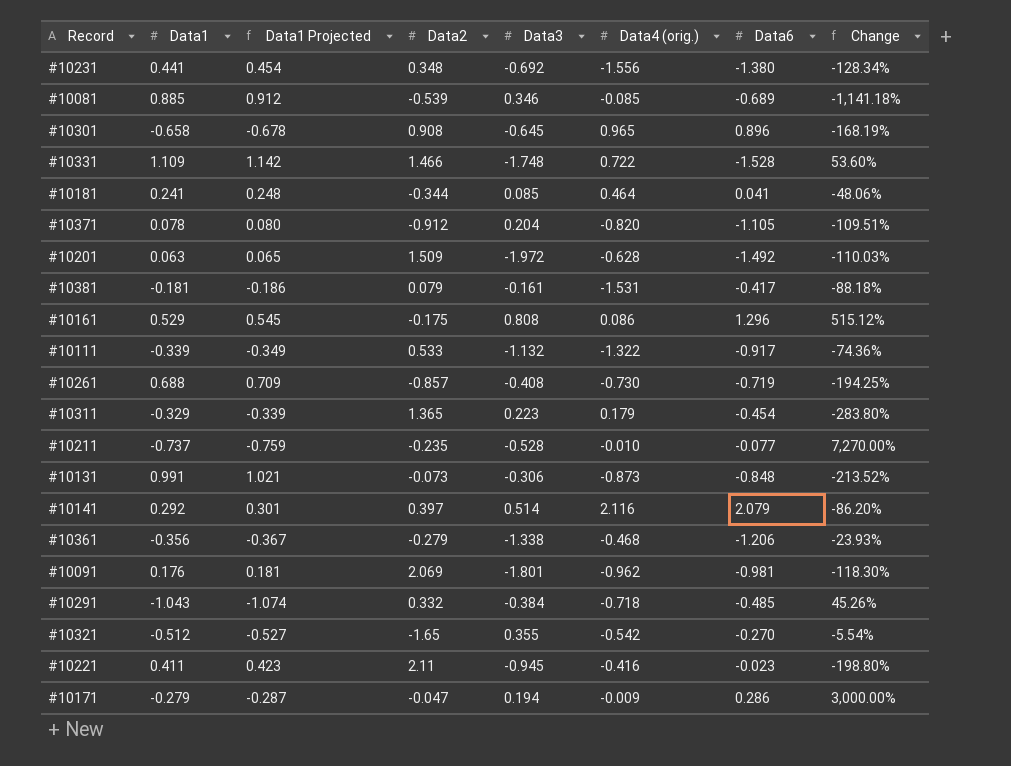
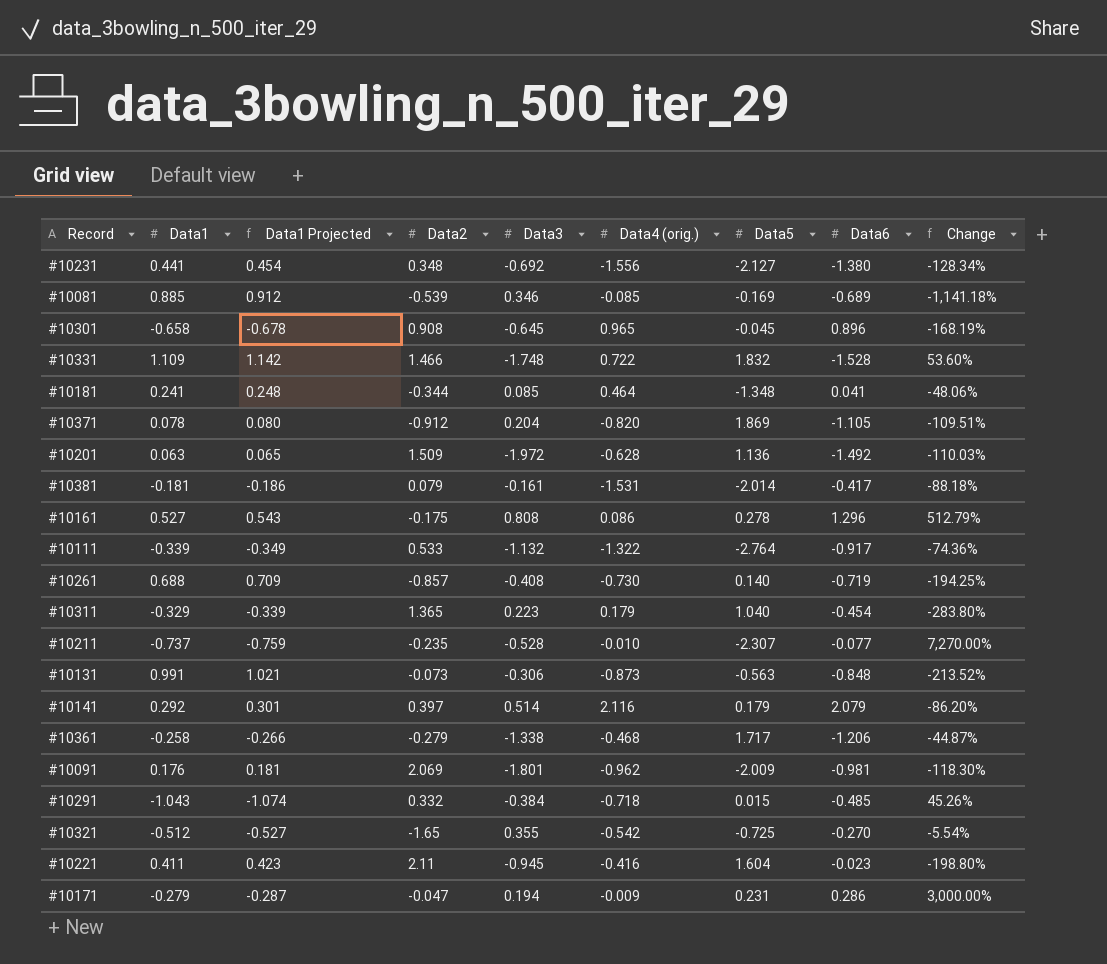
column Data5 | position: none -> 7
#10161 | Data1: 0.529 -> 0.527
#10161 | Data1 Projected: 0.545 -> 0.543
#10161 | Change: 515.12% -> 512.79%
#10361 | Data1: -0.356 -> -0.258
#10361 | Data1 Projected: -0.367 -> -0.266
#10361 | Change: -23.93% -> -44.87%

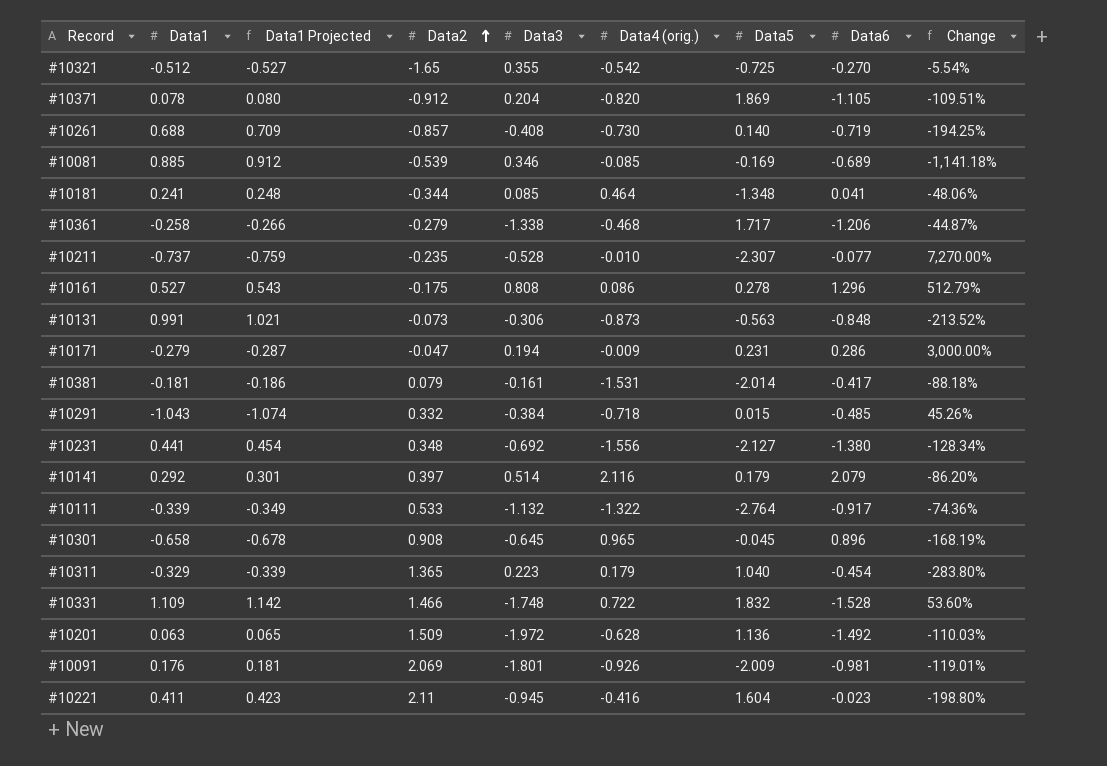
row order: none -> Data2 ascending
#10091 | Data4 (orig.): -0.962 -> -0.926
#10091 | Change: -118.30% -> -119.01%

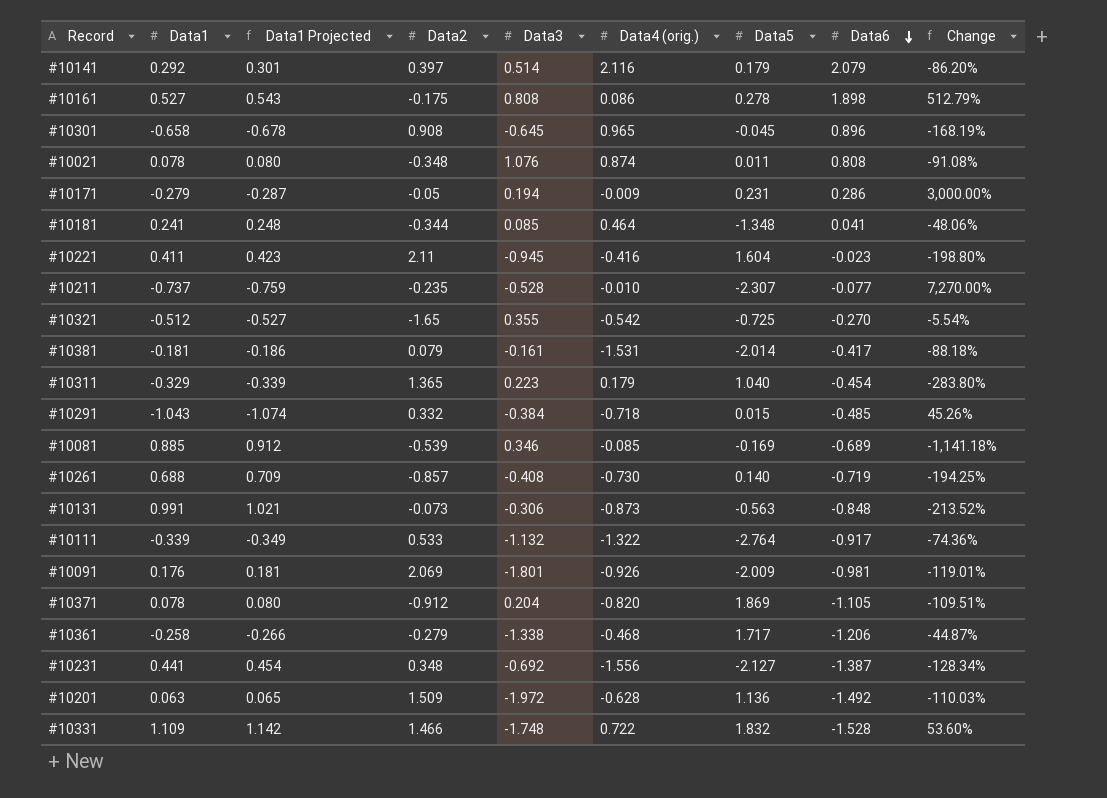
row order: Data2 ascending -> Data6 descending
#10161 | Data6: 1.296 -> 1.898
row #10021: none -> 0.078 | 0.080 | -0.348 | 1.076 | 0.874 | 0.011 | 0.808 | -91.08%
#10171 | Data2: -0.047 -> -0.05
#10231 | Data6: -1.380 -> -1.387

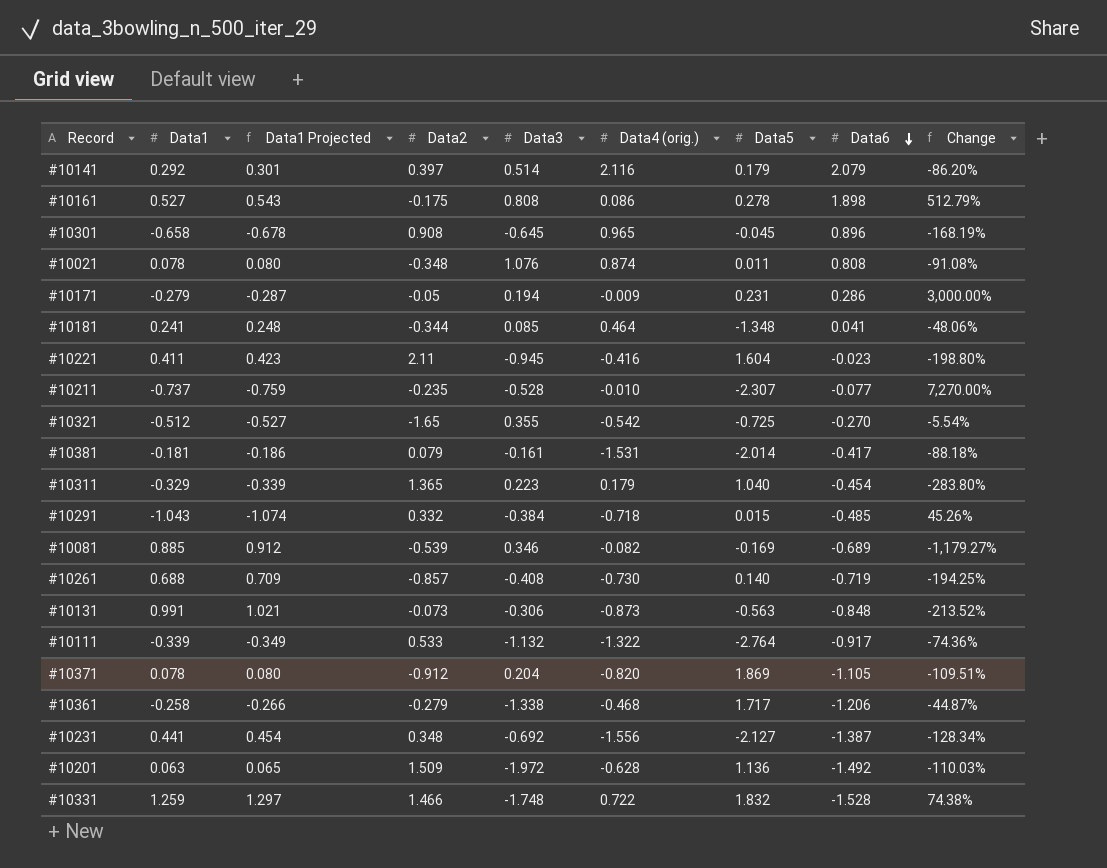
row #10091: 0.176 | 0.181 | 2.069 | -1.801 | -0.926 | -2.009 | -0.981 | -119.01% -> none
#10081 | Data4 (orig.): -0.085 -> -0.082
#10081 | Change: -1,141.18% -> -1,179.27%
#10331 | Data1: 1.109 -> 1.259
#10331 | Data1 Projected: 1.142 -> 1.297
#10331 | Change: 53.60% -> 74.38%

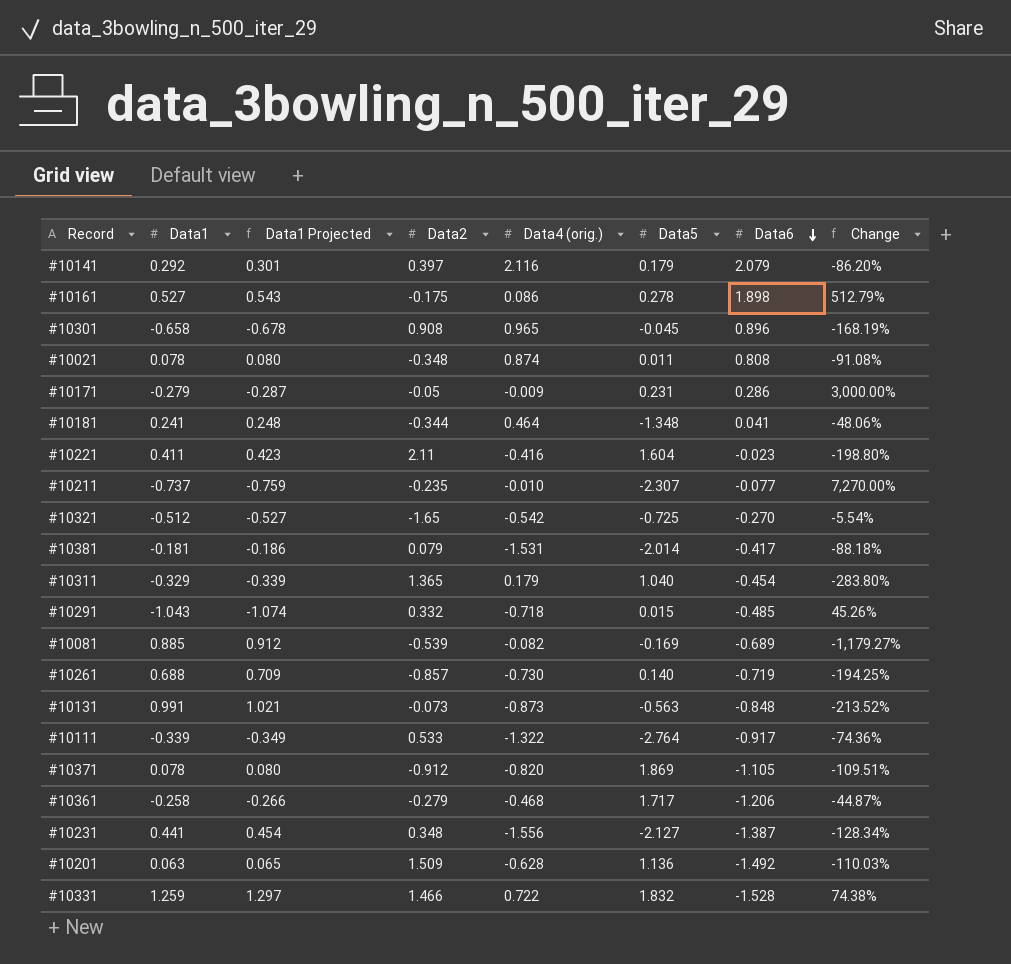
column Data3 | position: 5 -> none

